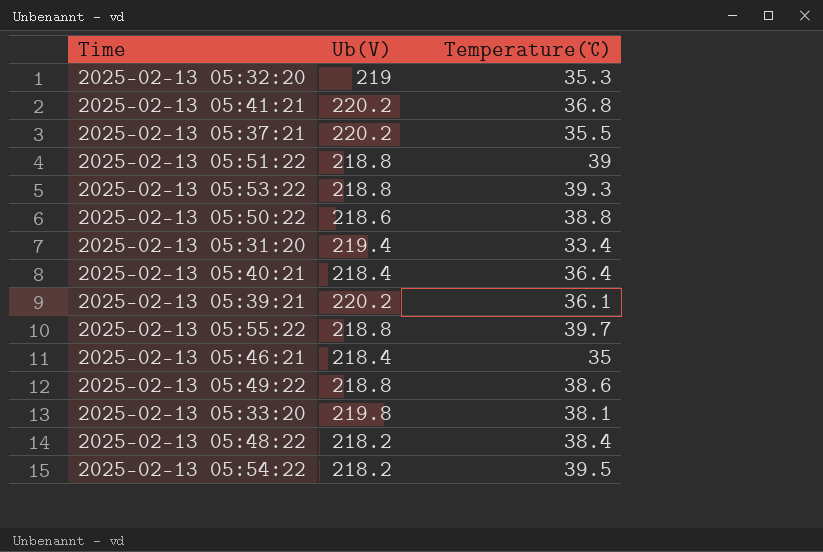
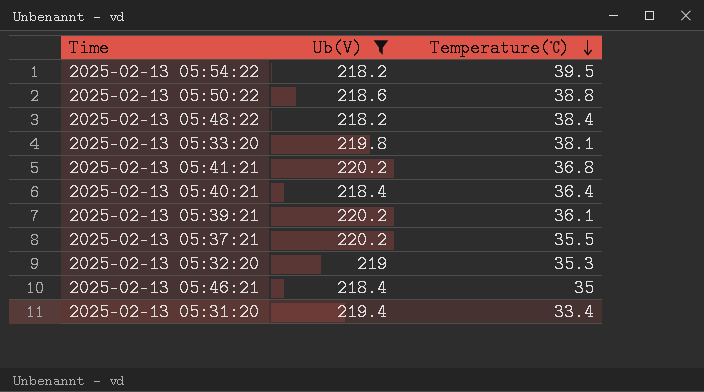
filter: none -> Ub(V) != 218.8
row order: none -> Temperature(℃) descending

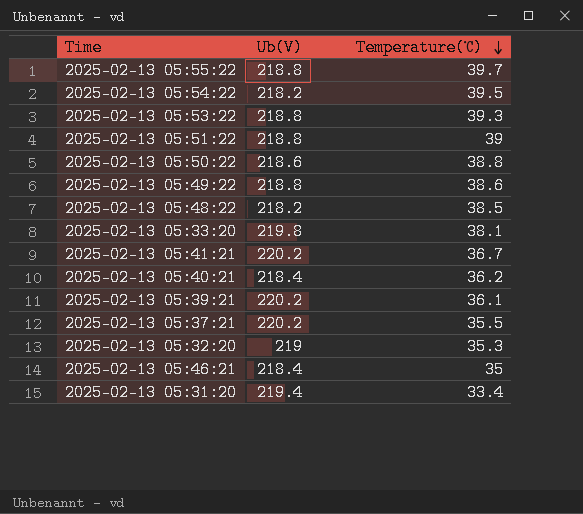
filter: Ub(V) != 218.8 -> none
2025-02-13 05:48:22 | Temperature(℃): 38.4 -> 38.5
2025-02-13 05:41:21 | Temperature(℃): 36.8 -> 36.7
2025-02-13 05:40:21 | Temperature(℃): 36.4 -> 36.2

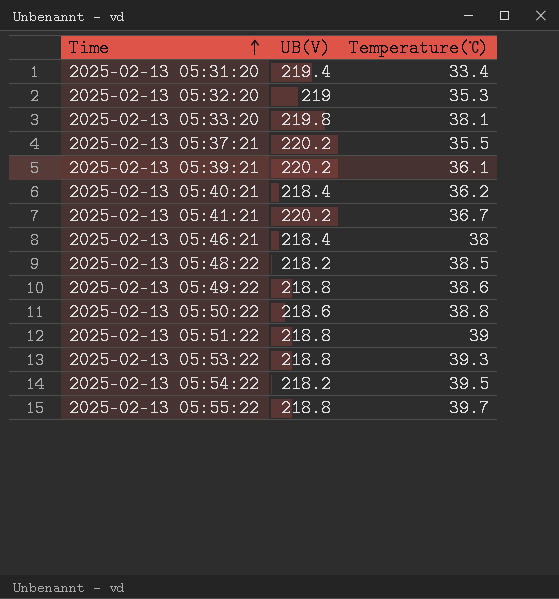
row order: Temperature(℃) descending -> Time ascending
column name: Ub(V) -> UB(V)
2025-02-13 05:46:21 | Temperature(℃): 35 -> 38

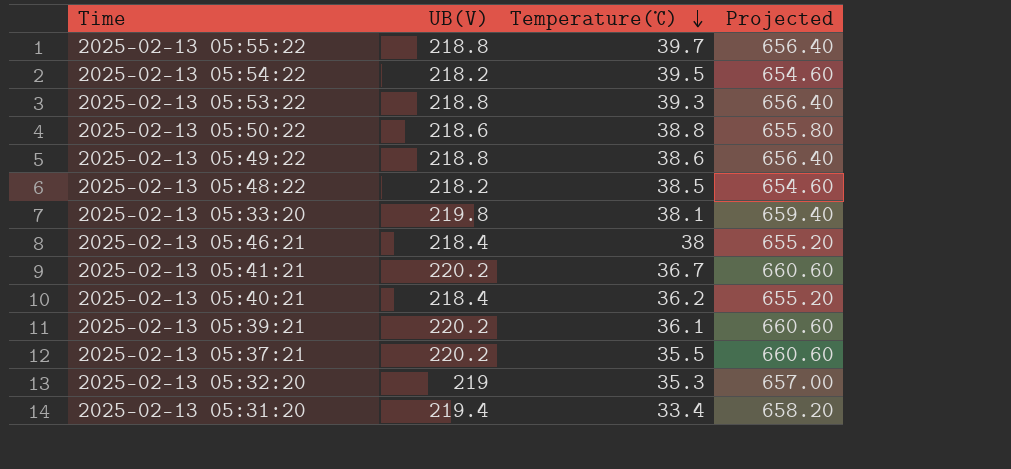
row order: Time ascending -> Temperature(℃) descending
column Projected | formula: none -> [UB(V)] * 3
row 2025-02-13 05:51:22: 218.8 | 39 -> none

